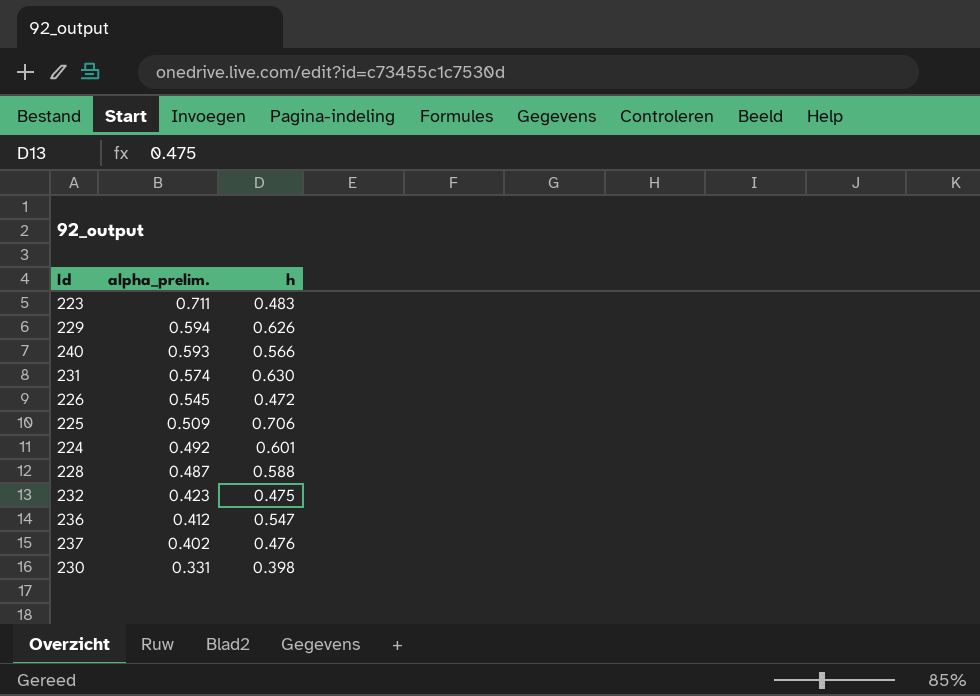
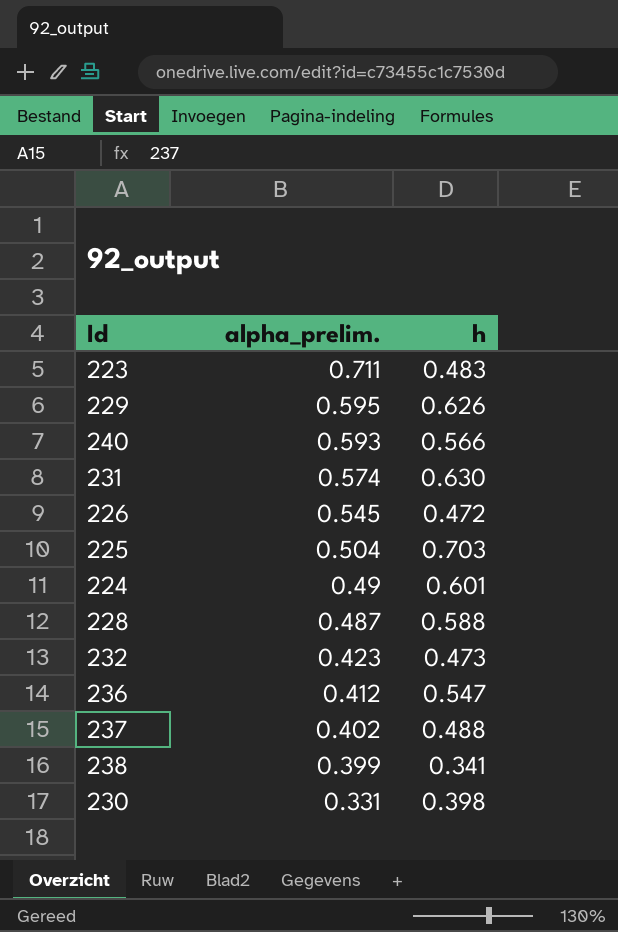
229 | alpha_prelim.: 0.594 -> 0.595
225 | alpha_prelim.: 0.509 -> 0.504
225 | h: 0.706 -> 0.703
224 | alpha_prelim.: 0.492 -> 0.49
232 | h: 0.475 -> 0.473
237 | h: 0.476 -> 0.488
row 238: none -> 0.399 | 0.341

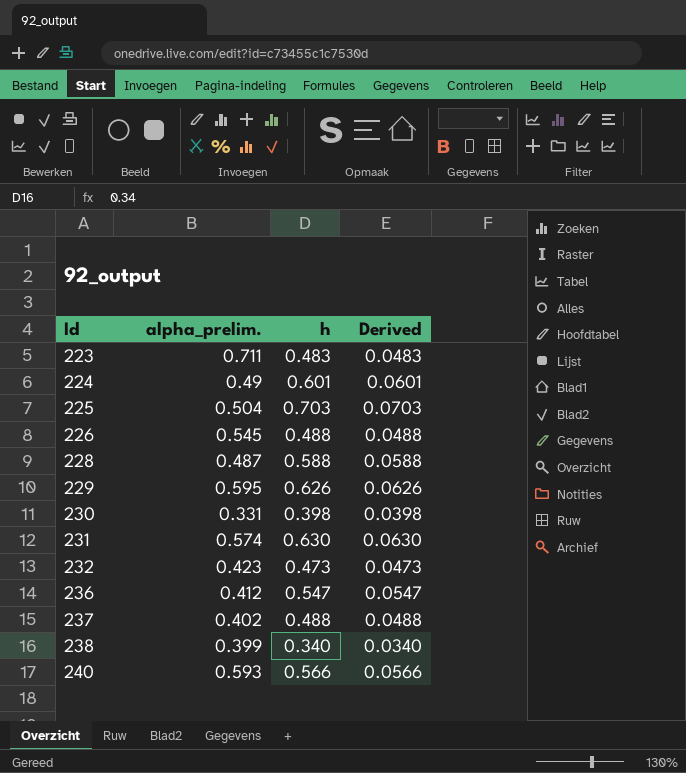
row order: alpha_prelim. descending -> Id ascending
column Derived | formula: none -> [h] * 0.1
226 | h: 0.472 -> 0.488
238 | h: 0.341 -> 0.340

